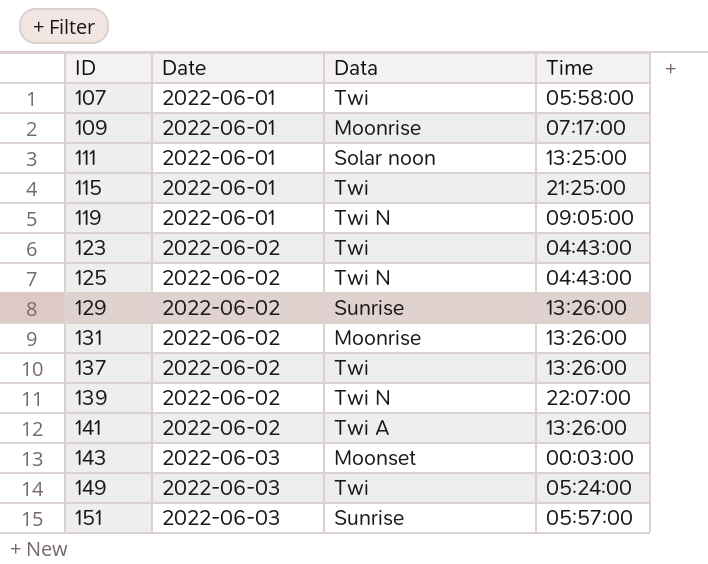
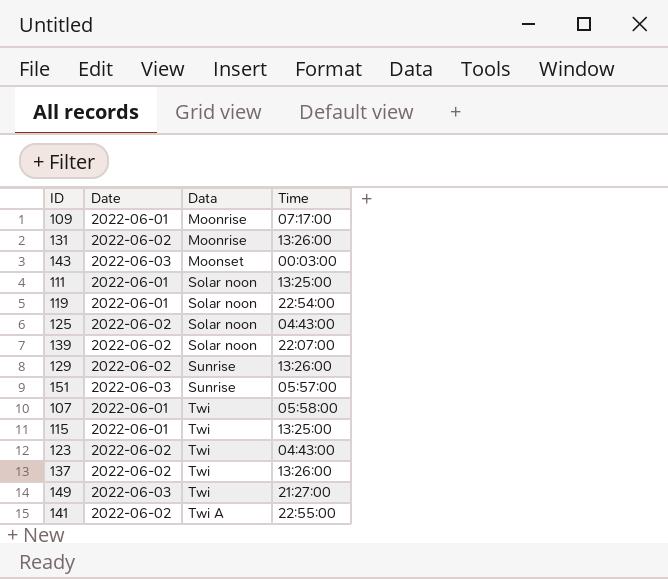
row order: ID ascending -> Data ascending
119 | Data: Twi N -> Solar noon
119 | Time: 09:05:00 -> 22:54:00
125 | Data: Twi N -> Solar noon
139 | Data: Twi N -> Solar noon
115 | Time: 21:25:00 -> 13:25:00
149 | Time: 05:24:00 -> 21:27:00
141 | Time: 13:26:00 -> 22:55:00

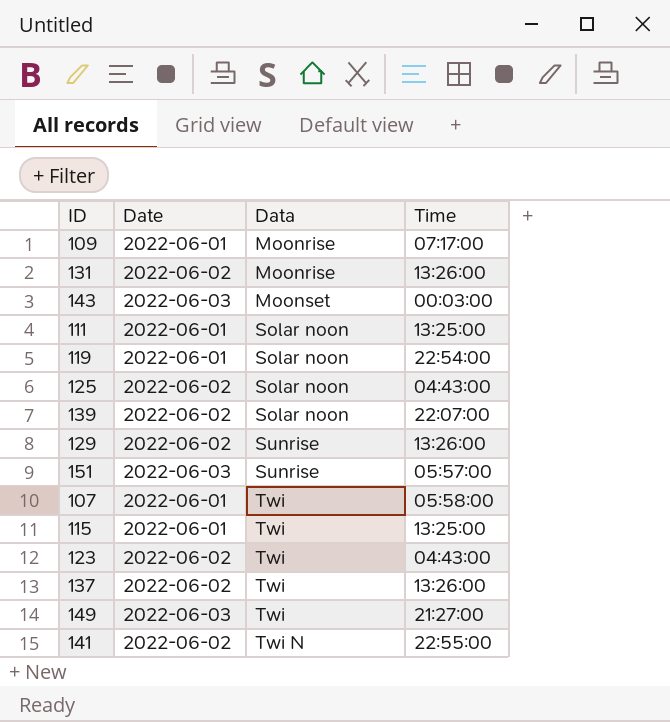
141 | Data: Twi A -> Twi N

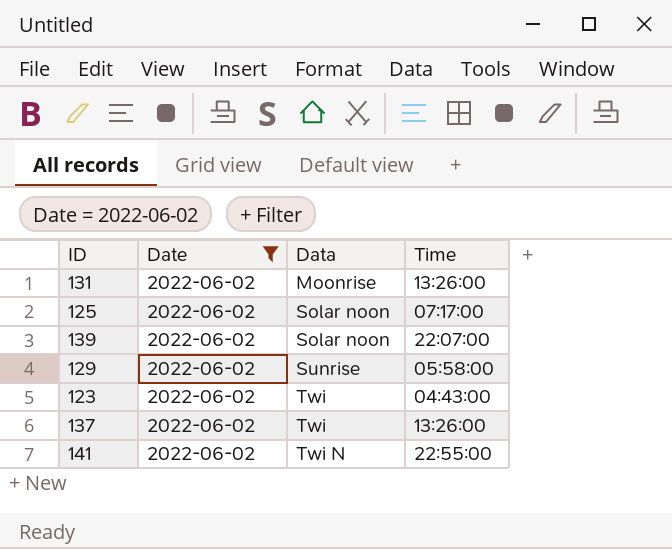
filter: none -> Date = 2022-06-02
125 | Time: 04:43:00 -> 07:17:00
129 | Time: 13:26:00 -> 05:58:00

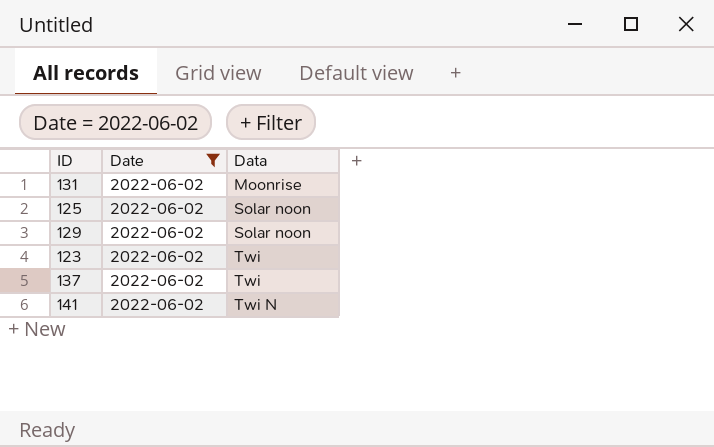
column Time | position: 4 -> none
row 139: 2022-06-02 | Solar noon | 22:07:00 -> none
129 | Data: Sunrise -> Solar noon

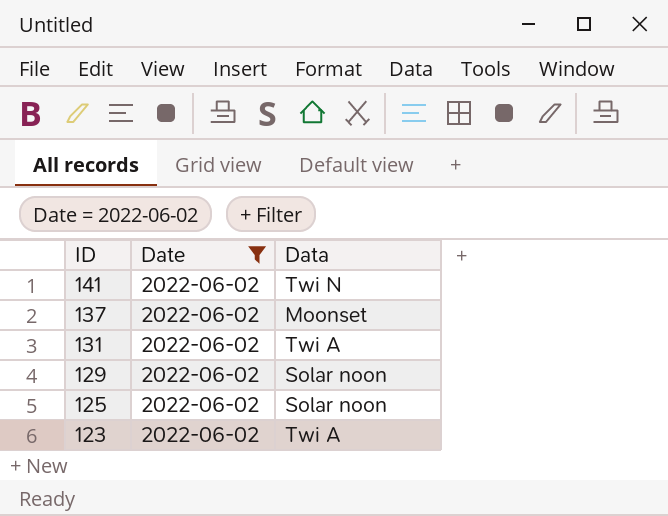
row order: Data ascending -> ID descending
137 | Data: Twi -> Moonset
131 | Data: Moonrise -> Twi A
123 | Data: Twi -> Twi A

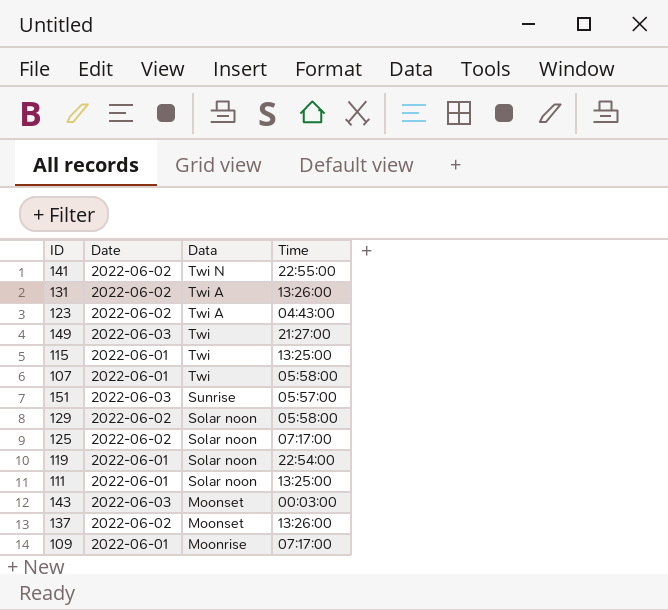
filter: Date = 2022-06-02 -> none
row order: ID descending -> Data descending
column Time | position: none -> 4

